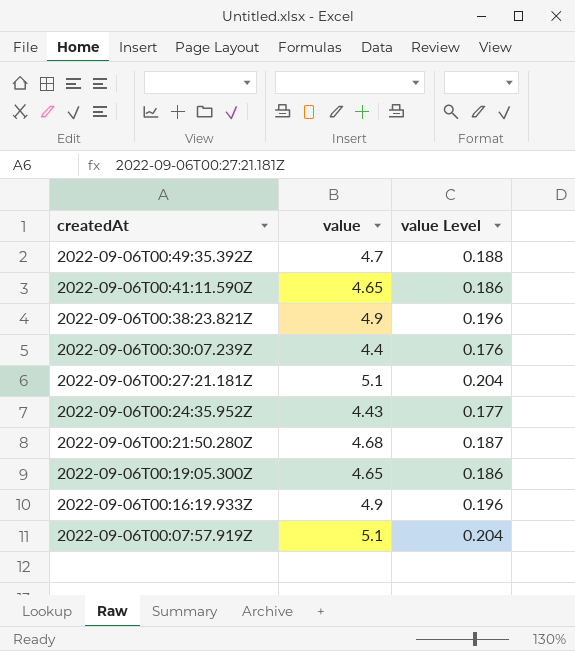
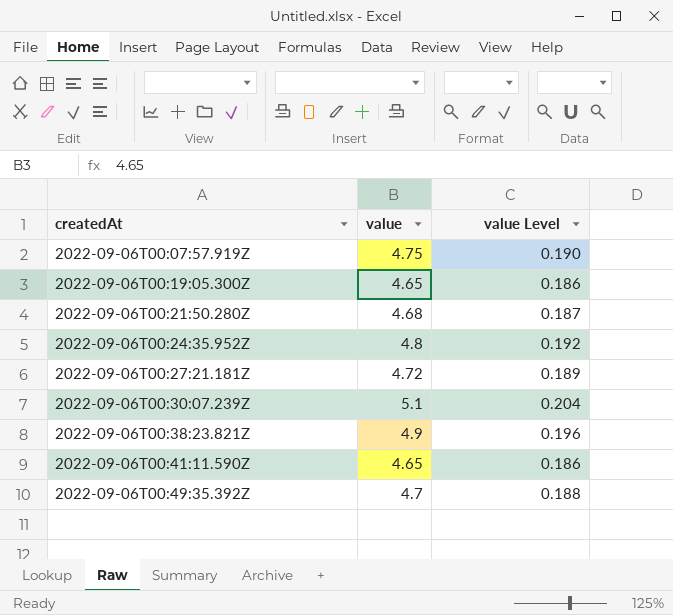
row order: createdAt descending -> createdAt ascending
row 2022-09-06T00:16:19.933Z: 4.9 | 0.196 -> none
2022-09-06T00:07:57.919Z | value: 5.1 -> 4.75
2022-09-06T00:07:57.919Z | value Level: 0.204 -> 0.190
2022-09-06T00:24:35.952Z | value: 4.43 -> 4.8
2022-09-06T00:24:35.952Z | value Level: 0.177 -> 0.192
2022-09-06T00:27:21.181Z | value: 5.1 -> 4.72
2022-09-06T00:27:21.181Z | value Level: 0.204 -> 0.189
2022-09-06T00:30:07.239Z | value: 4.4 -> 5.1
2022-09-06T00:30:07.239Z | value Level: 0.176 -> 0.204

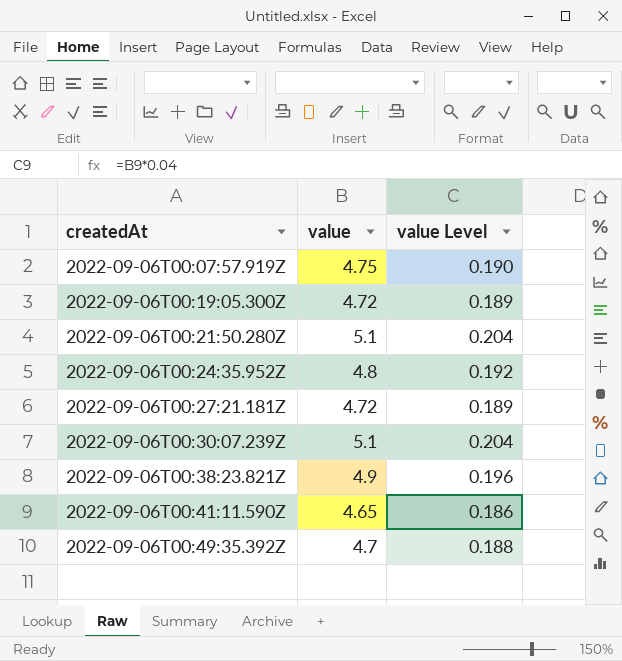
2022-09-06T00:19:05.300Z | value: 4.65 -> 4.72
2022-09-06T00:19:05.300Z | value Level: 0.186 -> 0.189
2022-09-06T00:21:50.280Z | value: 4.68 -> 5.1
2022-09-06T00:21:50.280Z | value Level: 0.187 -> 0.204

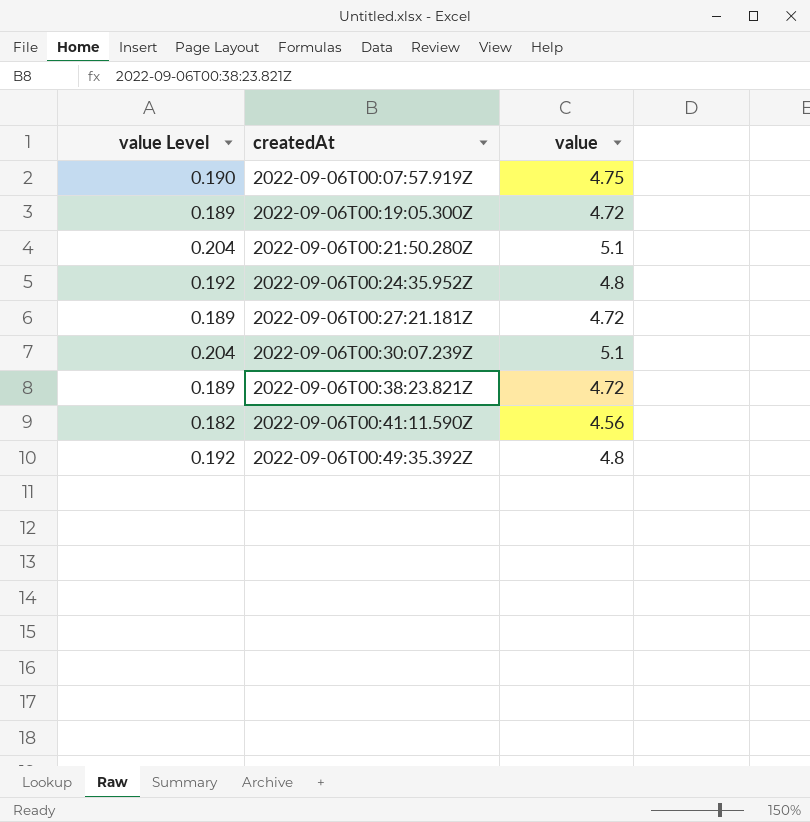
column value Level | position: 3 -> 1
2022-09-06T00:38:23.821Z | value Level: 0.196 -> 0.189
2022-09-06T00:38:23.821Z | value: 4.9 -> 4.72
2022-09-06T00:41:11.590Z | value Level: 0.186 -> 0.182
2022-09-06T00:41:11.590Z | value: 4.65 -> 4.56
2022-09-06T00:49:35.392Z | value Level: 0.188 -> 0.192
2022-09-06T00:49:35.392Z | value: 4.7 -> 4.8

